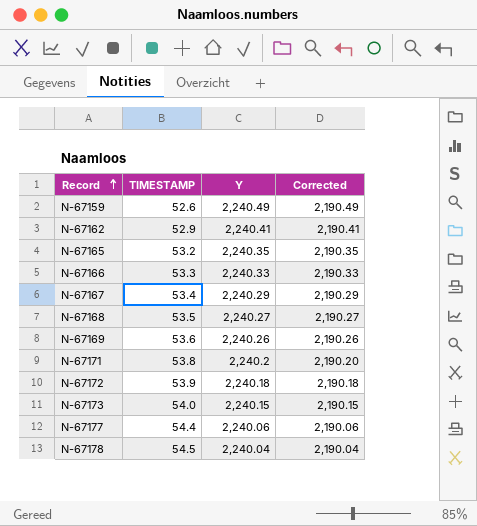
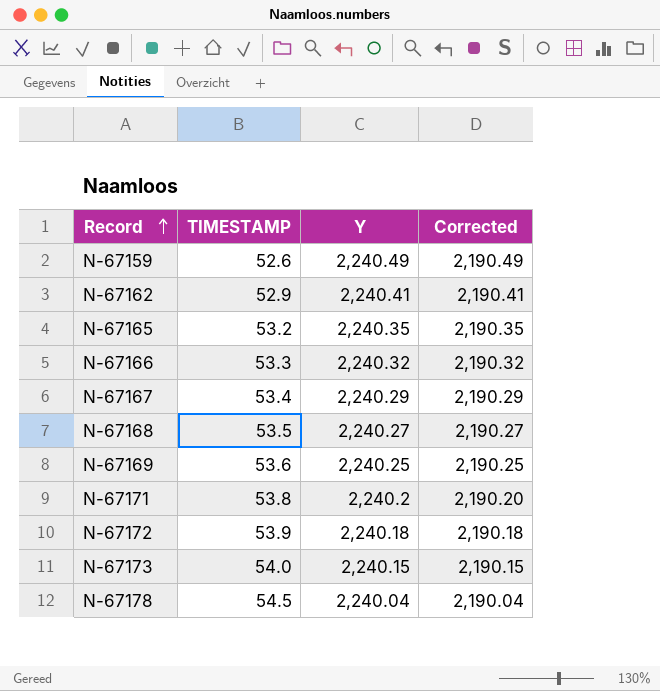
row N-67177: 54.4 | 2,240.06 | 2,190.06 -> none
N-67166 | Y: 2,240.33 -> 2,240.32
N-67166 | Corrected: 2,190.33 -> 2,190.32
N-67169 | Y: 2,240.26 -> 2,240.25
N-67169 | Corrected: 2,190.26 -> 2,190.25

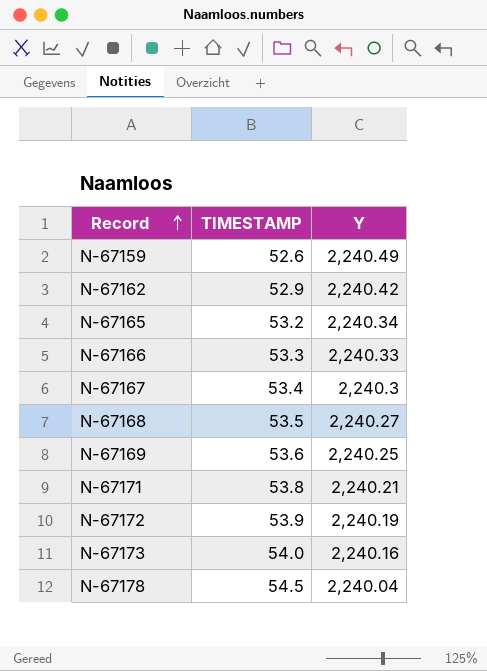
column Corrected | formula: [Y] - 50 -> none
N-67162 | Y: 2,240.41 -> 2,240.42
N-67165 | Y: 2,240.35 -> 2,240.34
N-67166 | Y: 2,240.32 -> 2,240.33
N-67167 | Y: 2,240.29 -> 2,240.3
N-67171 | Y: 2,240.2 -> 2,240.21
N-67172 | Y: 2,240.18 -> 2,240.19
N-67173 | Y: 2,240.15 -> 2,240.16

